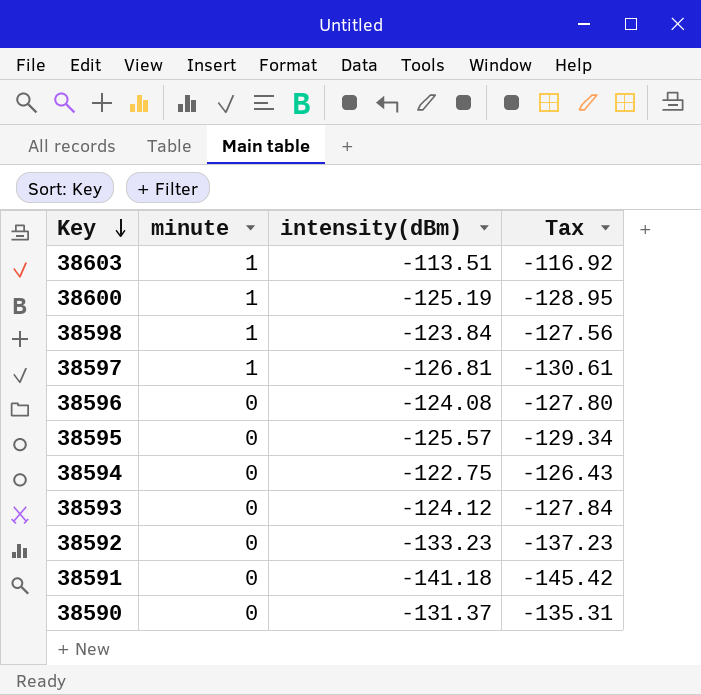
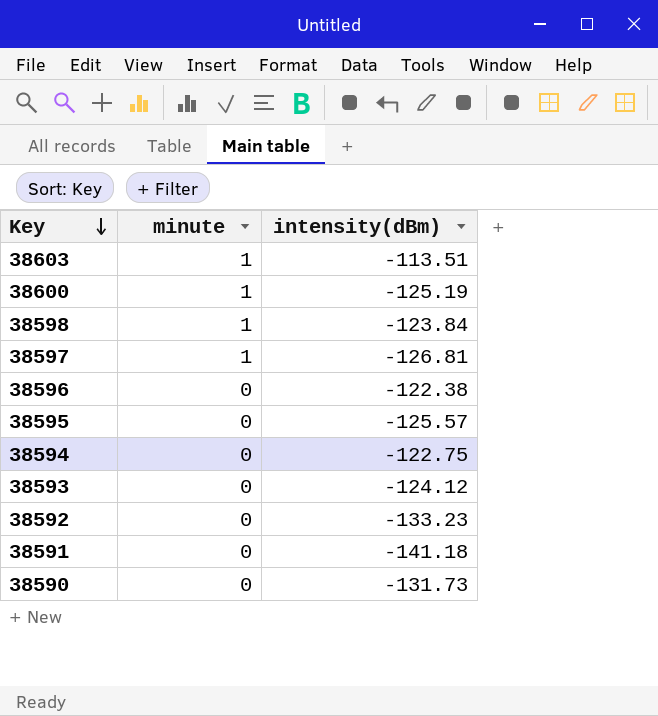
column Tax | formula: [intensity(dBm)] * 1.03 -> none
38596 | intensity(dBm): -124.08 -> -122.38
38590 | intensity(dBm): -131.37 -> -131.73

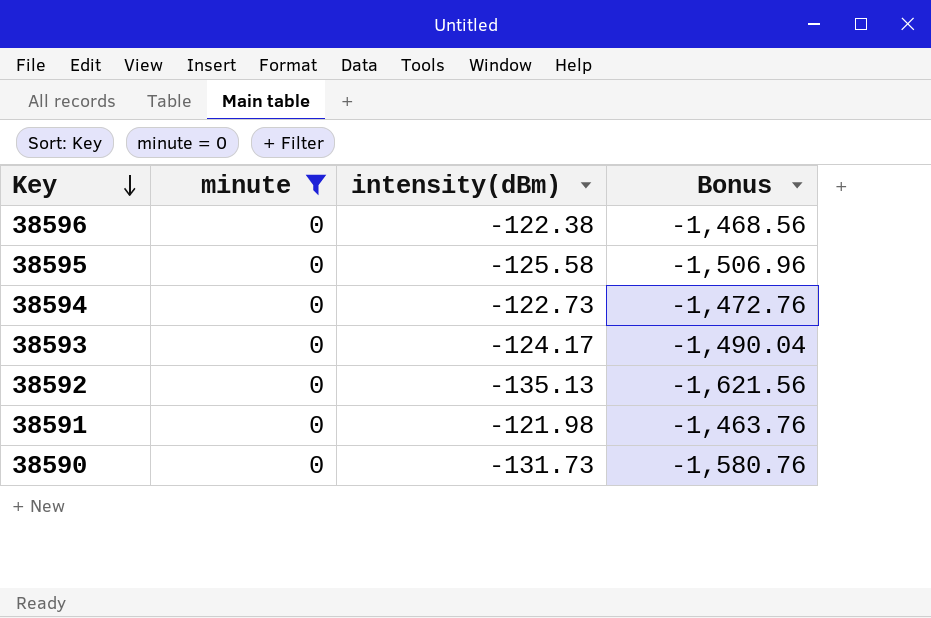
filter: none -> minute = 0
column Bonus | formula: none -> [intensity(dBm)] * 12
38595 | intensity(dBm): -125.57 -> -125.58
38594 | intensity(dBm): -122.75 -> -122.73
38593 | intensity(dBm): -124.12 -> -124.17
38592 | intensity(dBm): -133.23 -> -135.13
38591 | intensity(dBm): -141.18 -> -121.98

